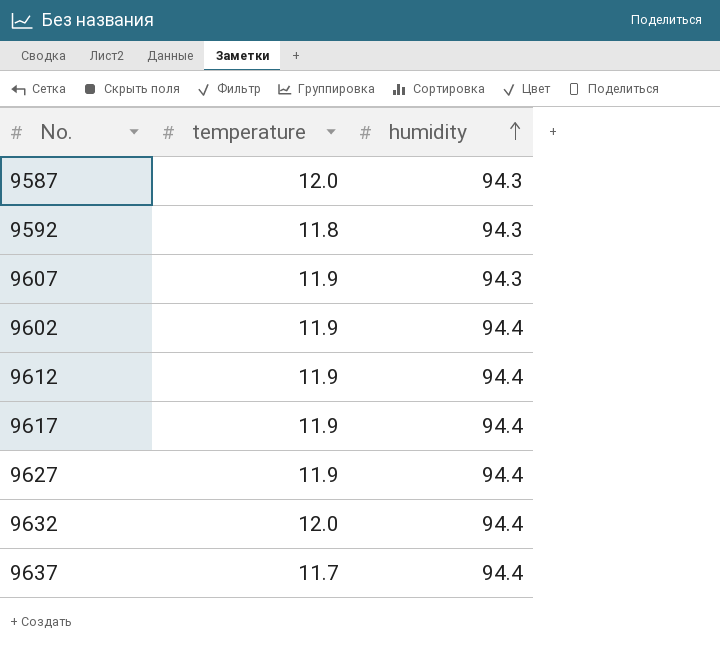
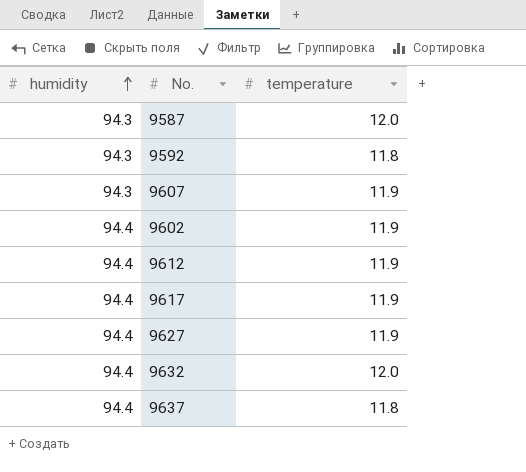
column humidity | position: 3 -> 1
9637 | temperature: 11.7 -> 11.8

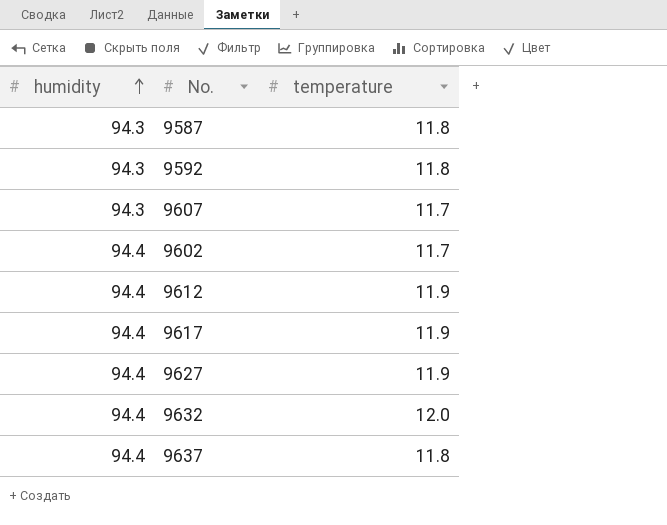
9587 | temperature: 12.0 -> 11.8
9607 | temperature: 11.9 -> 11.7
9602 | temperature: 11.9 -> 11.7

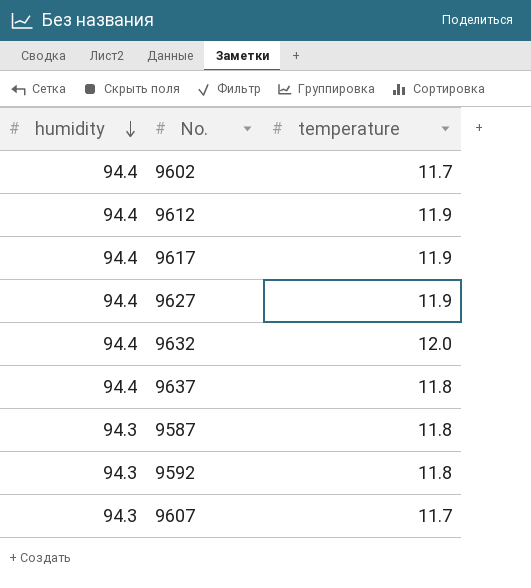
row order: humidity ascending -> humidity descending

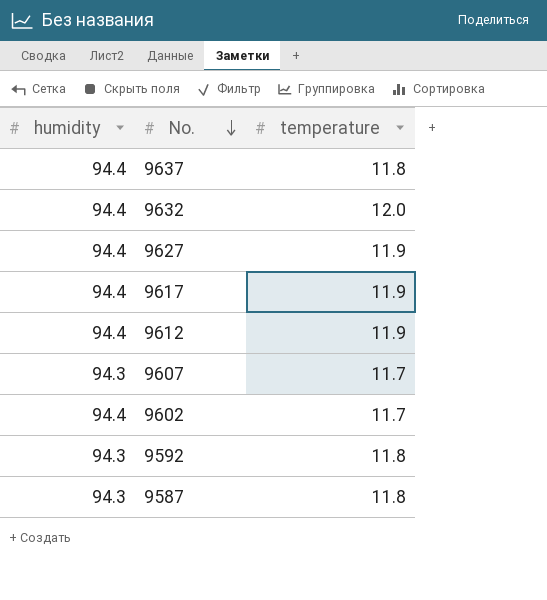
row order: humidity descending -> No. descending

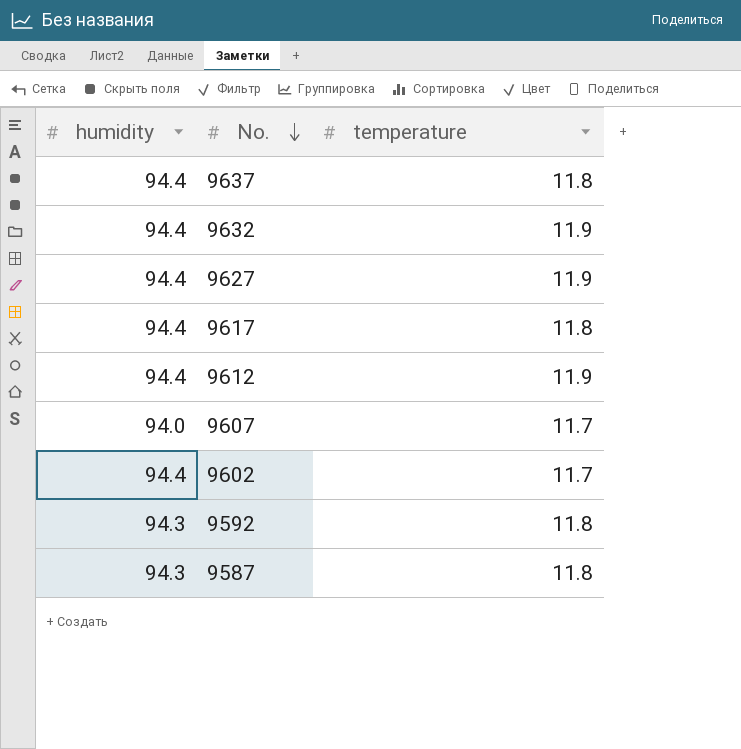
9632 | temperature: 12.0 -> 11.9
9617 | temperature: 11.9 -> 11.8
9607 | humidity: 94.3 -> 94.0

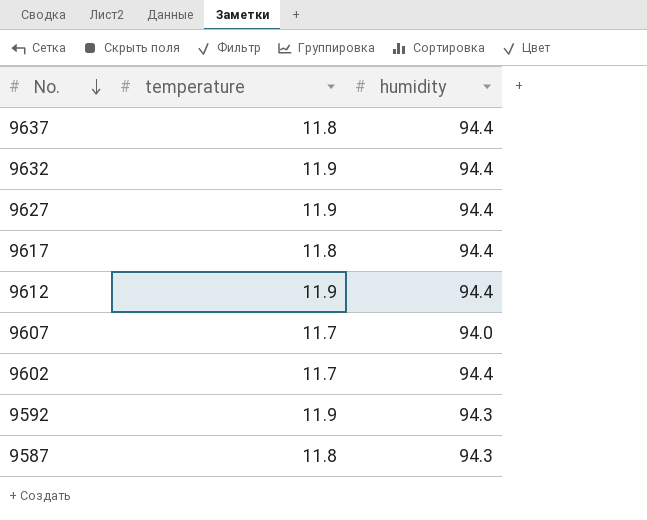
column humidity | position: 1 -> 3
9592 | temperature: 11.8 -> 11.9

